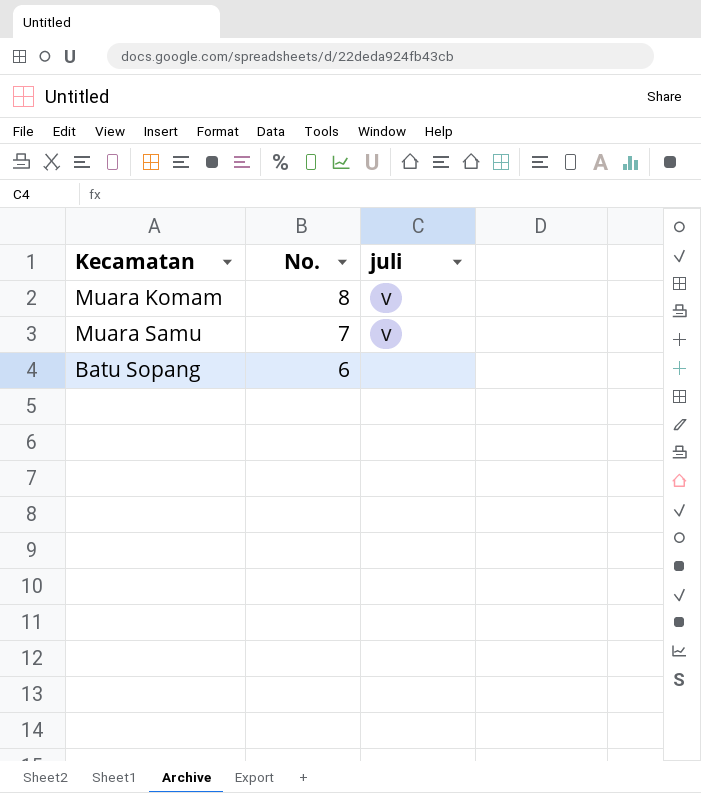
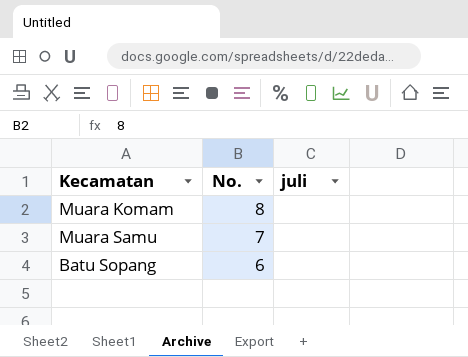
Muara Komam | juli: v -> none
Muara Samu | juli: v -> none

